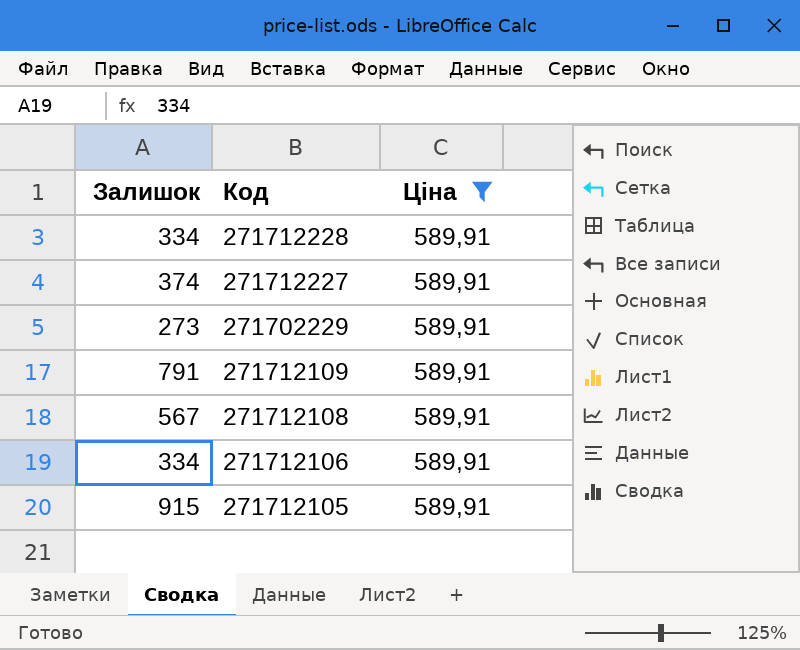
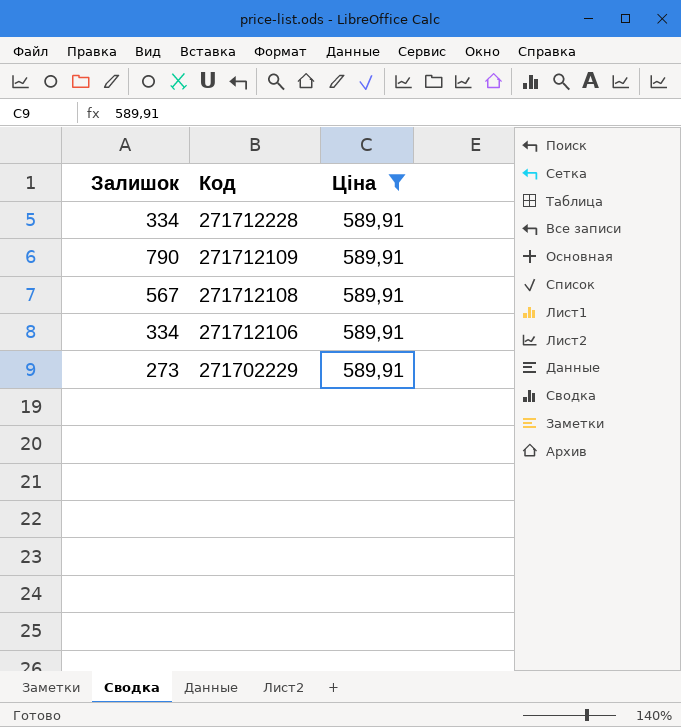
row order: none -> Код descending
row 271712227: 374 | 589,91 -> none
row 271712105: 915 | 589,91 -> none
271712109 | Залишок: 791 -> 790

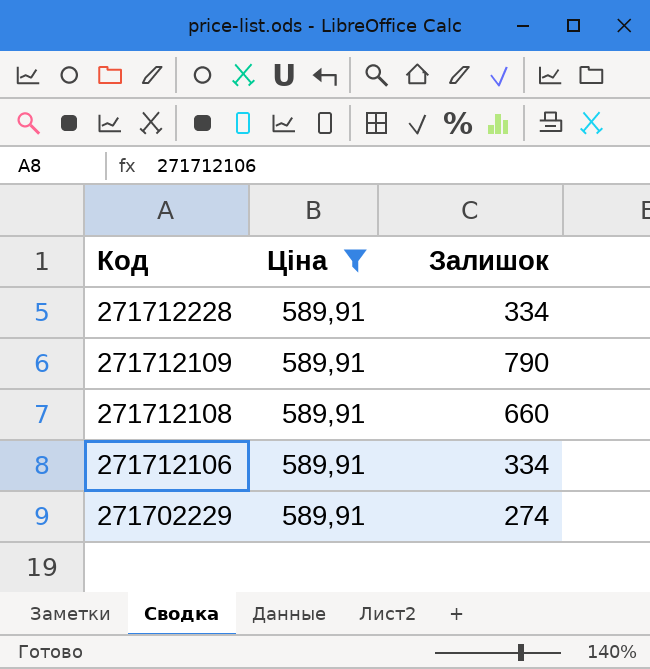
column Залишок | position: 1 -> 3
271712108 | Залишок: 567 -> 660
271702229 | Залишок: 273 -> 274

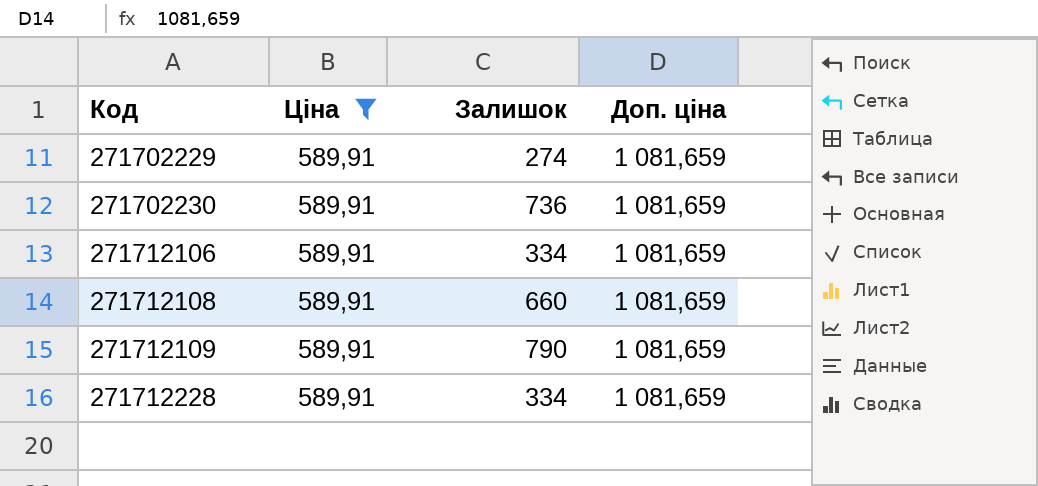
row order: Код descending -> Код ascending
column Доп. ціна | position: none -> 4
row 271702230: none -> 589,91 | 736 | 1 081,659

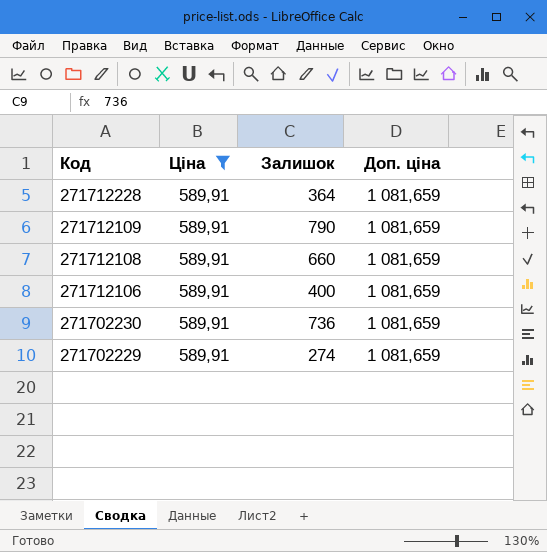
row order: Код ascending -> Код descending
271712228 | Залишок: 334 -> 364
271712106 | Залишок: 334 -> 400

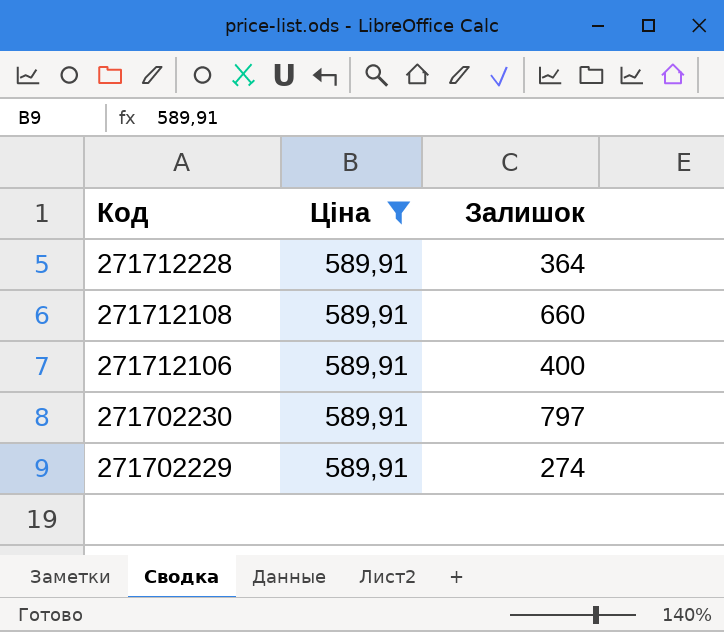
column Доп. ціна | position: 4 -> none
row 271712109: 589,91 | 790 | 1 081,659 -> none
271702230 | Залишок: 736 -> 797

